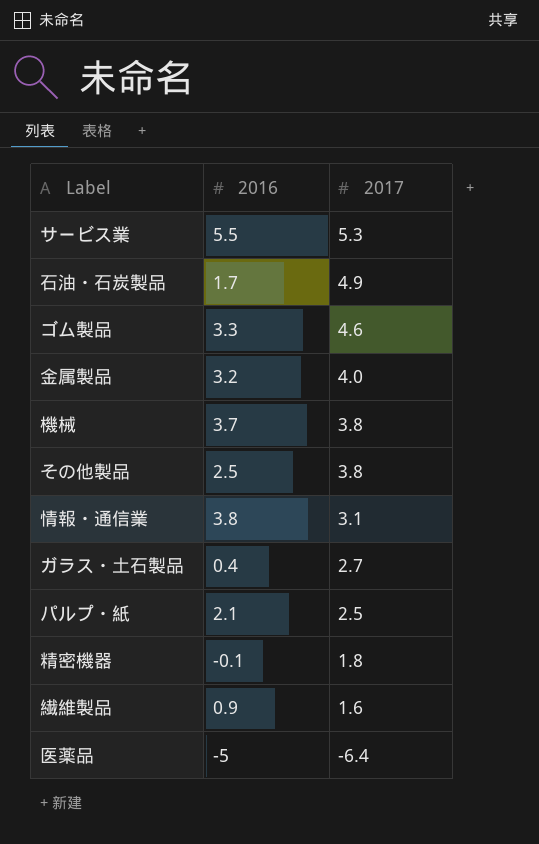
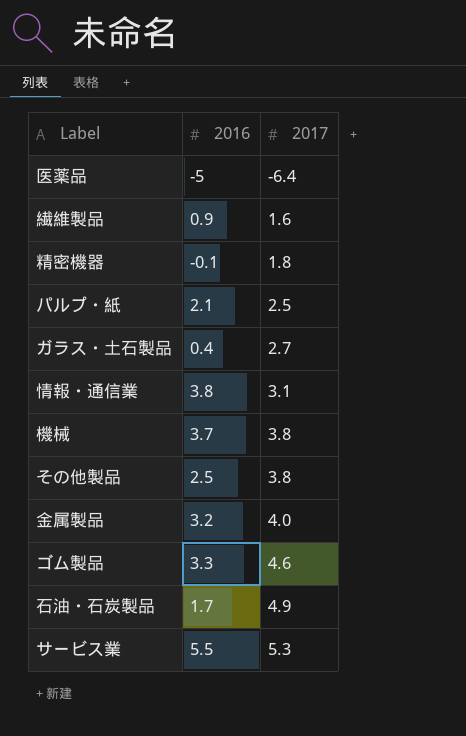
row order: 2017 descending -> 2017 ascending

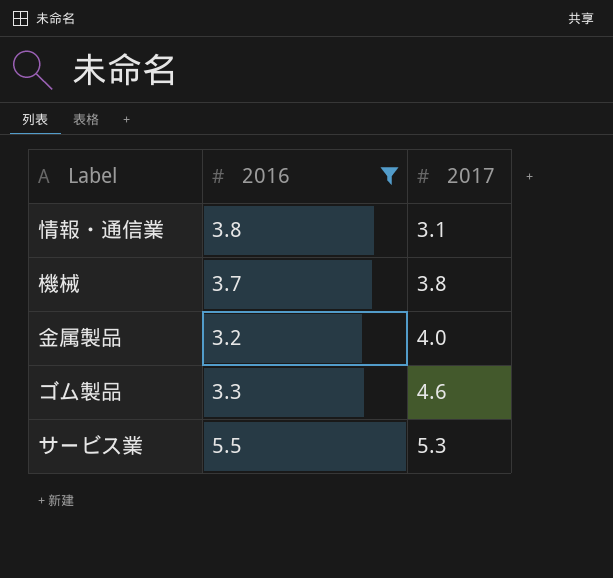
filter: none -> 2016 >= 3.2

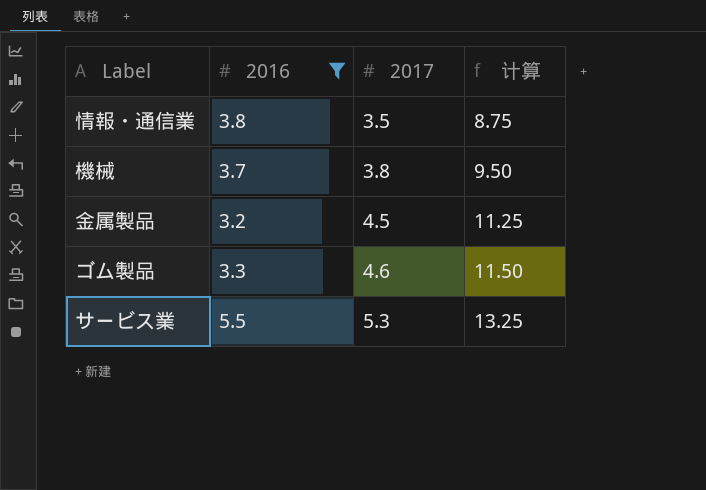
column 计算 | formula: none -> [2017] * 2.5
情報・通信業 | 2017: 3.1 -> 3.5
金属製品 | 2017: 4.0 -> 4.5

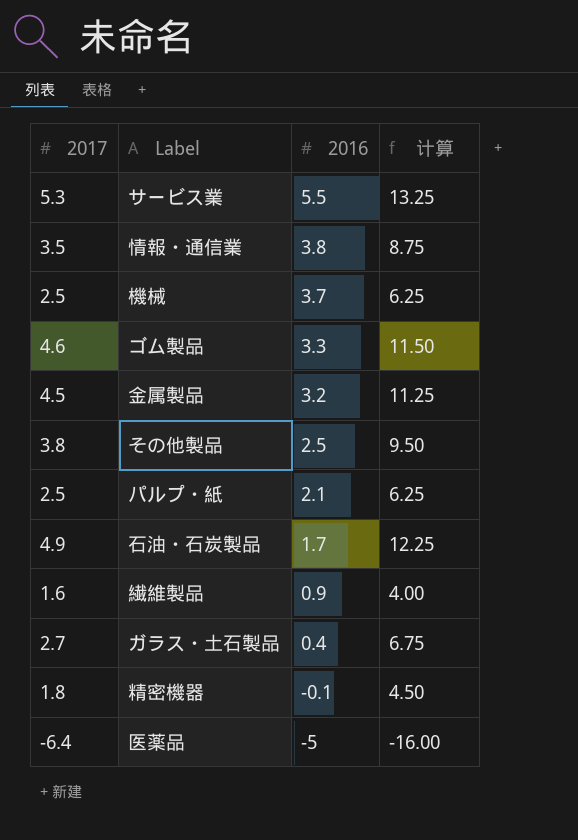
filter: 2016 >= 3.2 -> none
row order: 2017 ascending -> 2016 descending
column 2017 | position: 3 -> 1
機械 | 2017: 3.8 -> 2.5
機械 | 计算: 9.50 -> 6.25

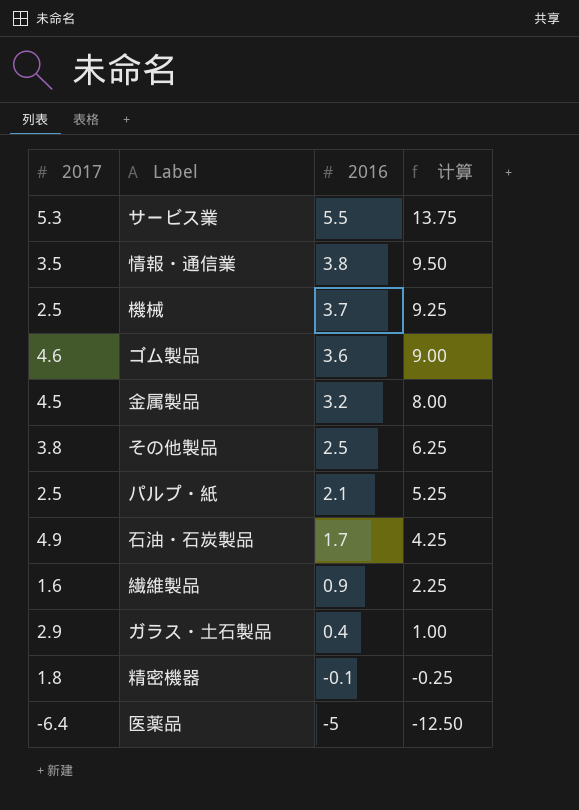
column 计算 | formula: [2017] * 2.5 -> [2016] * 2.5
ゴム製品 | 2016: 3.3 -> 3.6
ガラス・土石製品 | 2017: 2.7 -> 2.9

